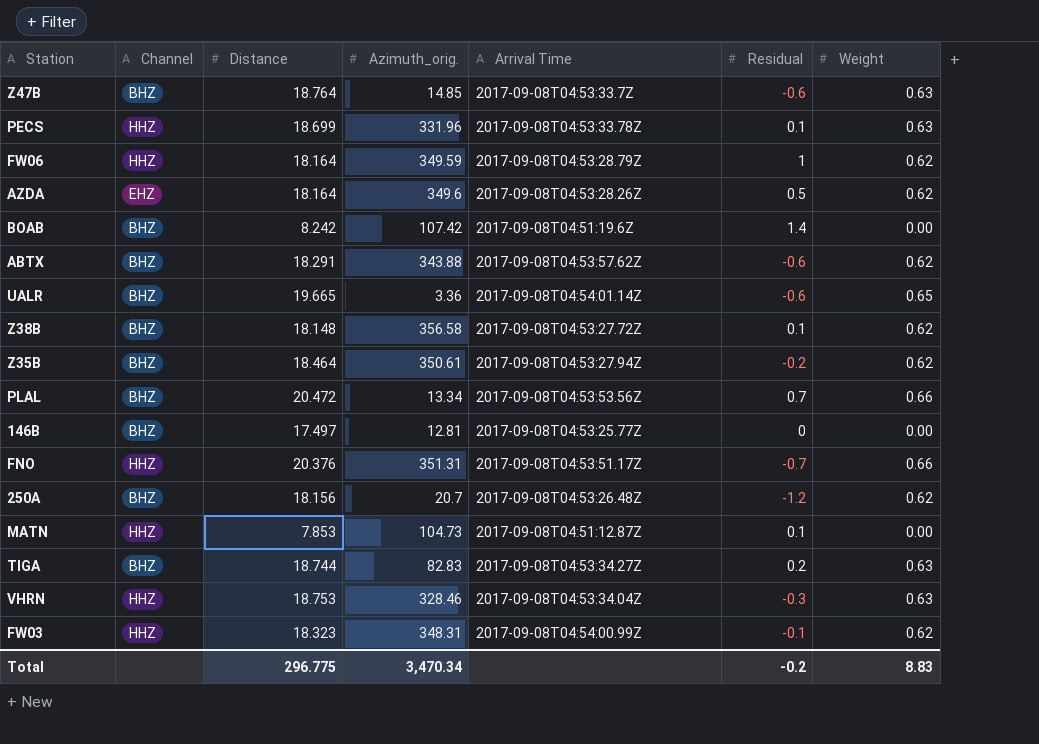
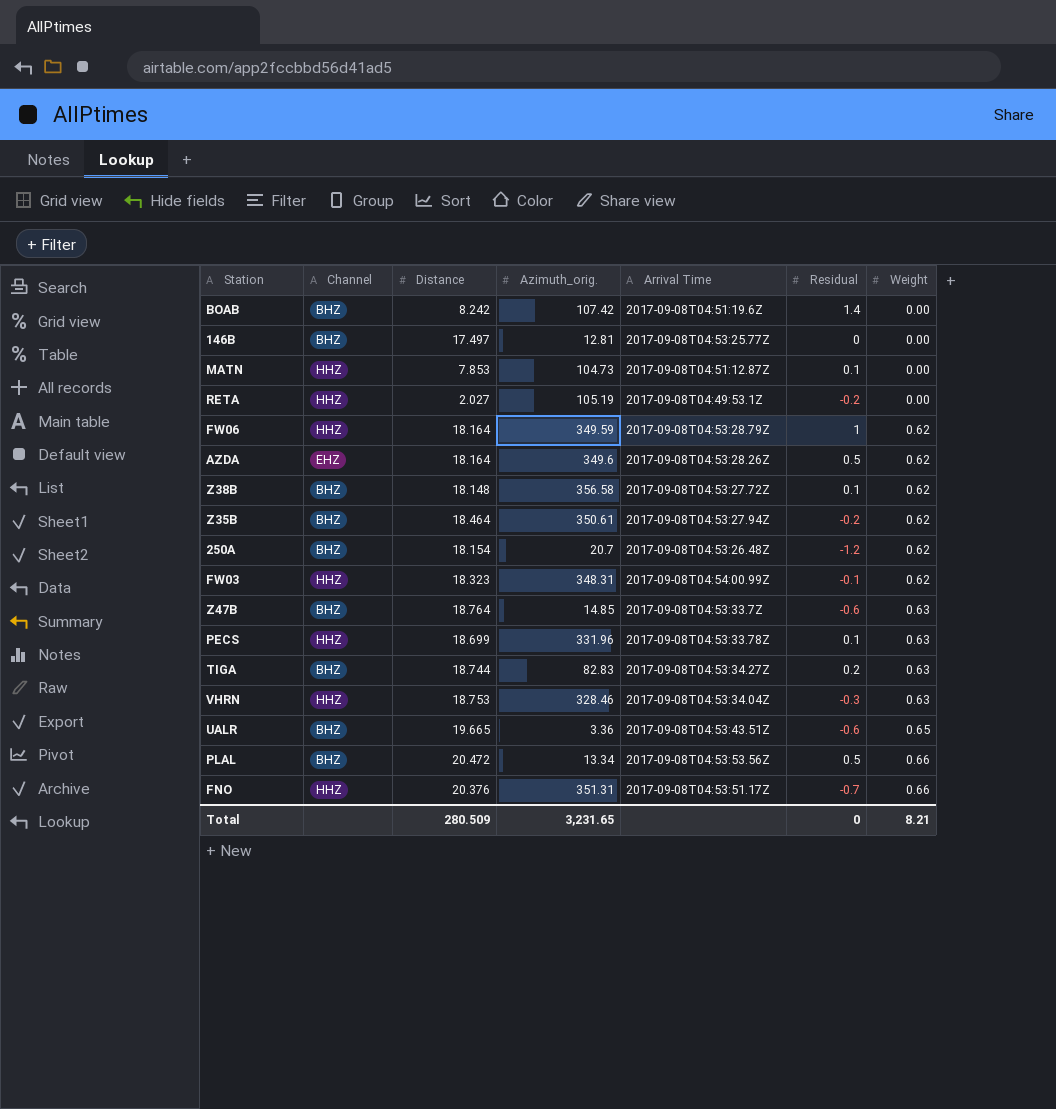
row order: none -> Weight ascending
row ABTX: BHZ | 18.291 | 343.88 | 2017-09-08T04:53:57.62Z | -0.6 | 0.62 -> none
row RETA: none -> HHZ | 2.027 | 105.19 | 2017-09-08T04:49:53.1Z | -0.2 | 0.00
250A | Distance: 18.156 -> 18.154
UALR | Arrival Time: 2017-09-08T04:54:01.14Z -> 2017-09-08T04:53:43.51Z
PLAL | Residual: 0.7 -> 0.5
Total | Distance: 296.775 -> 280.509
Total | Azimuth_orig.: 3,470.34 -> 3,231.65
Total | Residual: -0.2 -> 0
Total | Weight: 8.83 -> 8.21

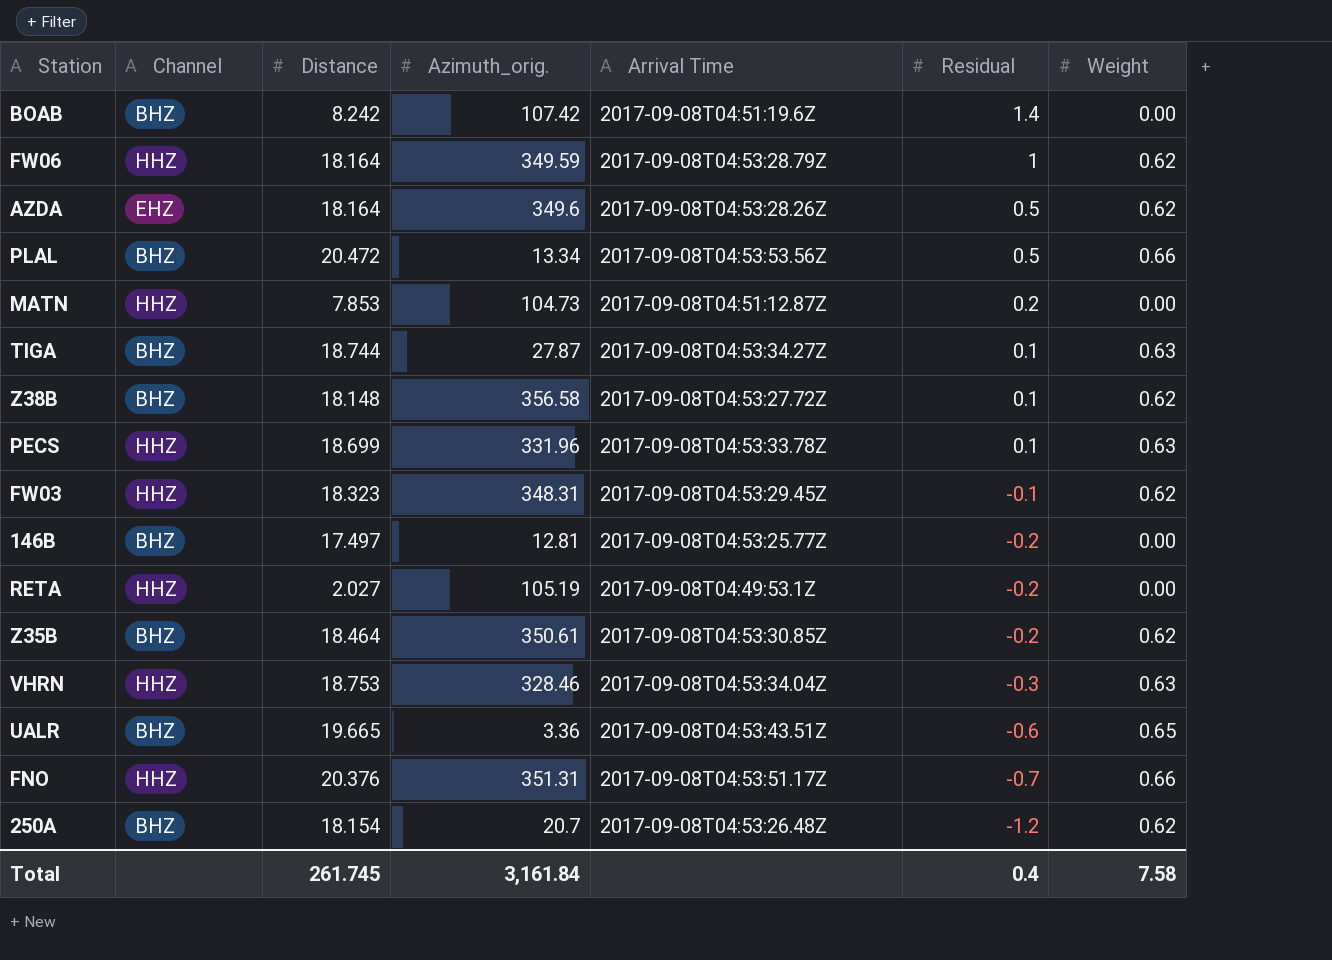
row order: Weight ascending -> Residual descending
row Z47B: BHZ | 18.764 | 14.85 | 2017-09-08T04:53:33.7Z | -0.6 | 0.63 -> none
MATN | Residual: 0.1 -> 0.2
TIGA | Azimuth_orig.: 82.83 -> 27.87
TIGA | Residual: 0.2 -> 0.1
FW03 | Arrival Time: 2017-09-08T04:54:00.99Z -> 2017-09-08T04:53:29.45Z
146B | Residual: 0 -> -0.2
Z35B | Arrival Time: 2017-09-08T04:53:27.94Z -> 2017-09-08T04:53:30.85Z
Total | Distance: 280.509 -> 261.745
Total | Azimuth_orig.: 3,231.65 -> 3,161.84
Total | Residual: 0 -> 0.4
Total | Weight: 8.21 -> 7.58

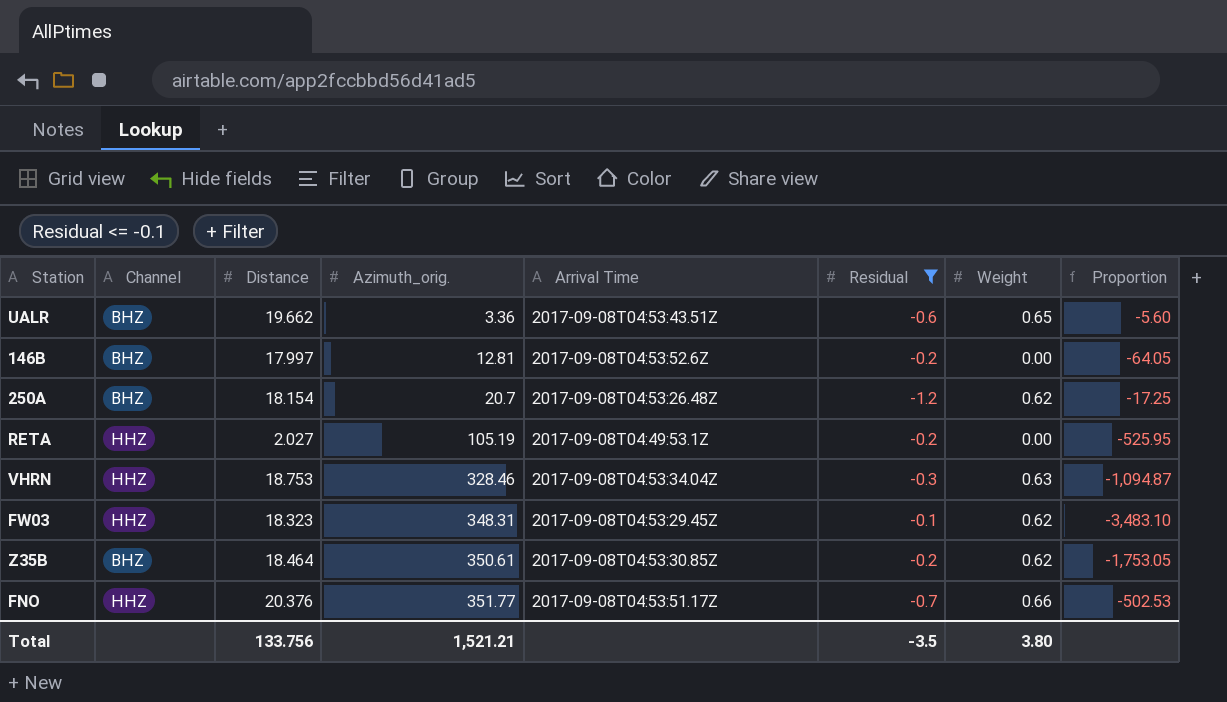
filter: none -> Residual <= -0.1
row order: Residual descending -> Azimuth_orig. ascending
column Proportion | formula: none -> [Azimuth_orig.] / [Residual]
UALR | Distance: 19.665 -> 19.662
146B | Distance: 17.497 -> 17.997
146B | Arrival Time: 2017-09-08T04:53:25.77Z -> 2017-09-08T04:53:52.6Z
FNO | Azimuth_orig.: 351.31 -> 351.77
Total | Distance: 261.745 -> 133.756
Total | Azimuth_orig.: 3,161.84 -> 1,521.21
Total | Residual: 0.4 -> -3.5
Total | Weight: 7.58 -> 3.80

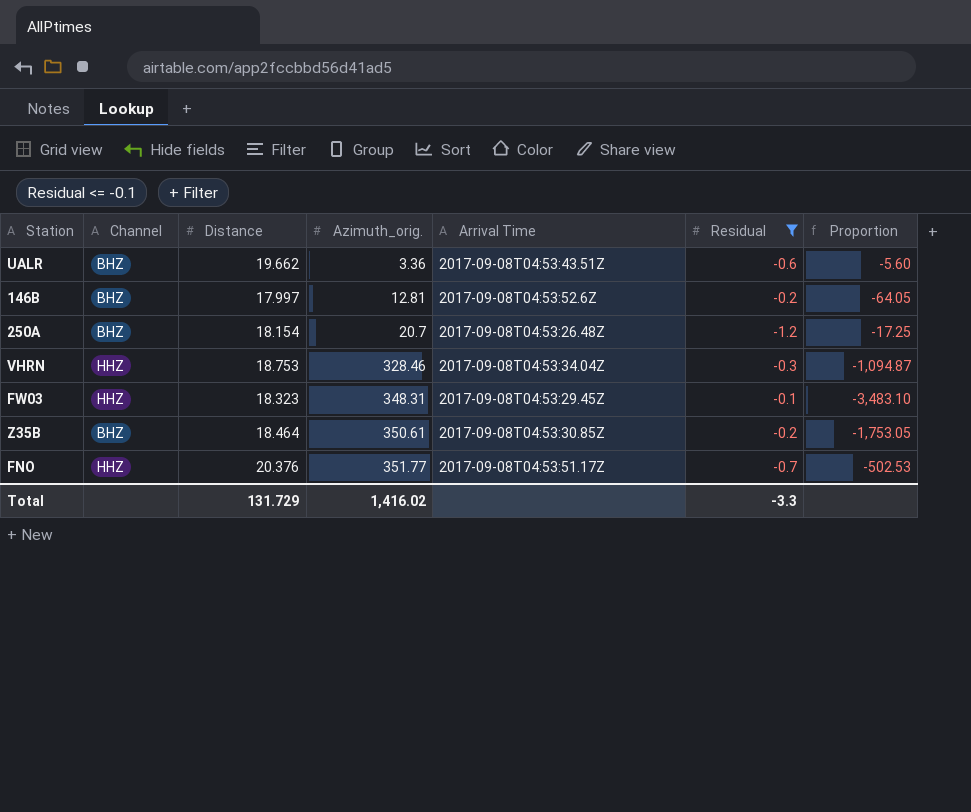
column Weight | position: 7 -> none
row RETA: HHZ | 2.027 | 105.19 | 2017-09-08T04:49:53.1Z | -0.2 | 0.00 | -525.95 -> none
Total | Distance: 133.756 -> 131.729
Total | Azimuth_orig.: 1,521.21 -> 1,416.02
Total | Residual: -3.5 -> -3.3

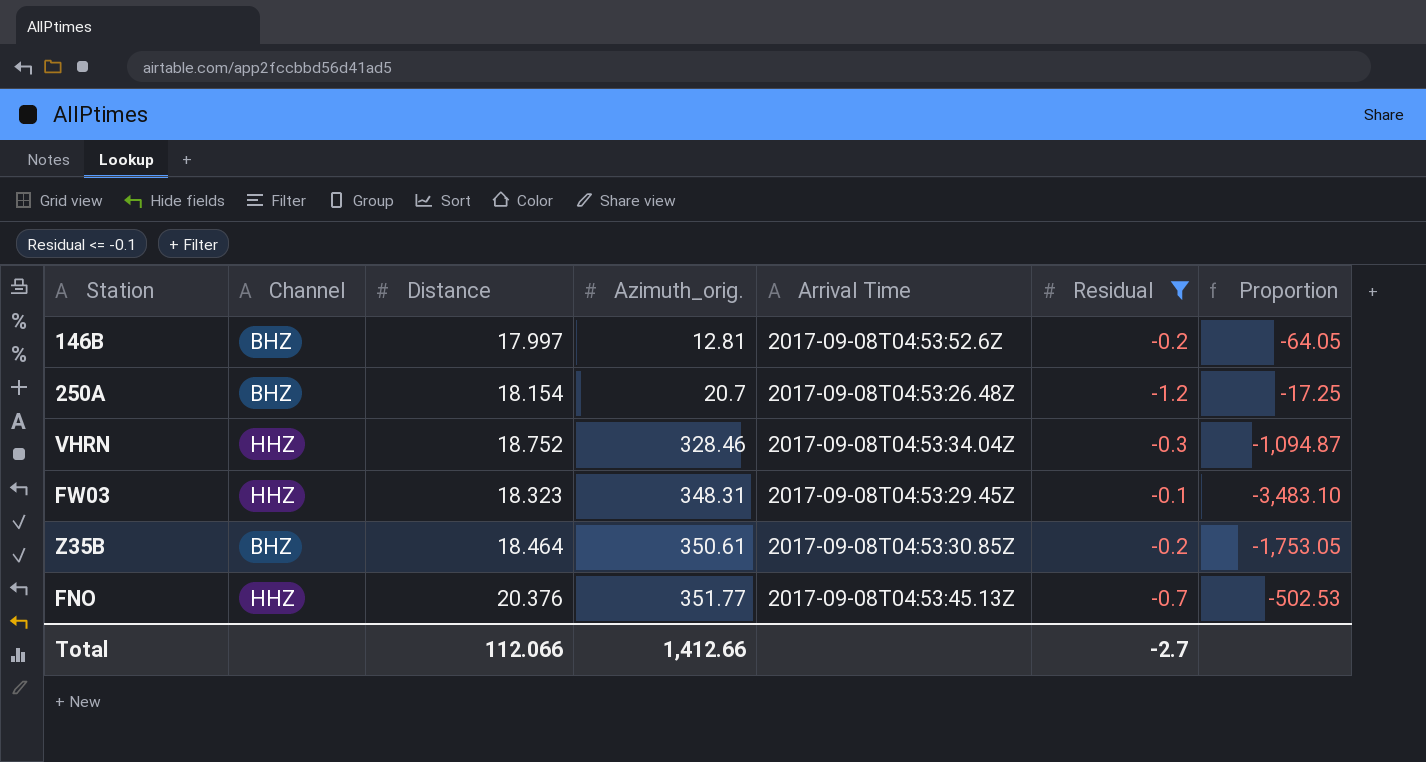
row UALR: BHZ | 19.662 | 3.36 | 2017-09-08T04:53:43.51Z | -0.6 | -5.60 -> none
VHRN | Distance: 18.753 -> 18.752
FNO | Arrival Time: 2017-09-08T04:53:51.17Z -> 2017-09-08T04:53:45.13Z
Total | Distance: 131.729 -> 112.066
Total | Azimuth_orig.: 1,416.02 -> 1,412.66
Total | Residual: -3.3 -> -2.7

